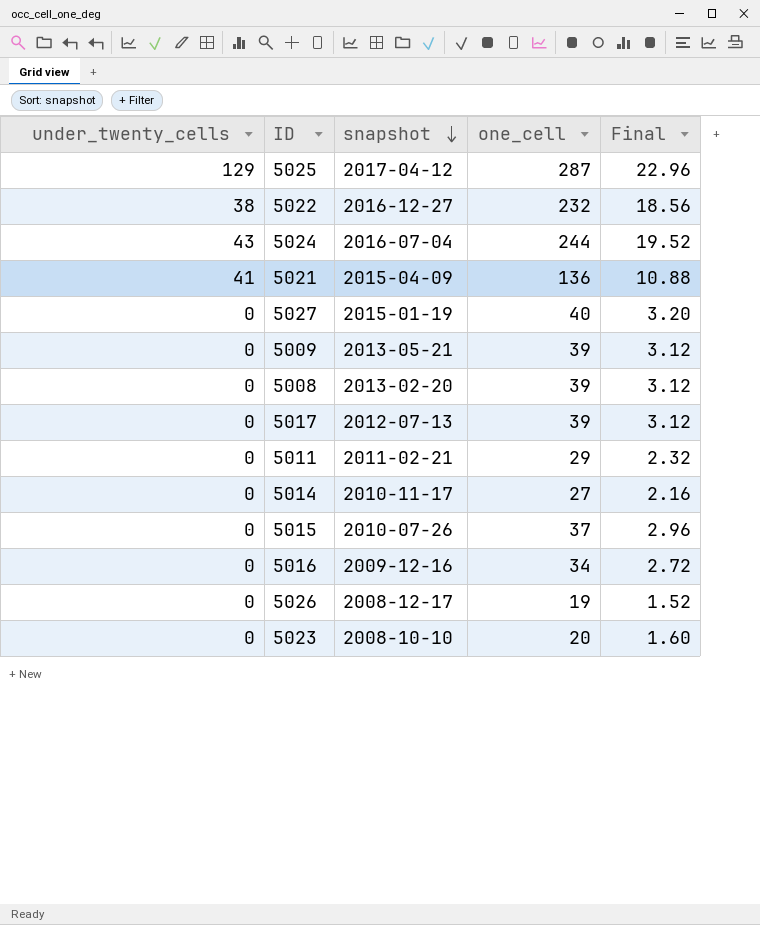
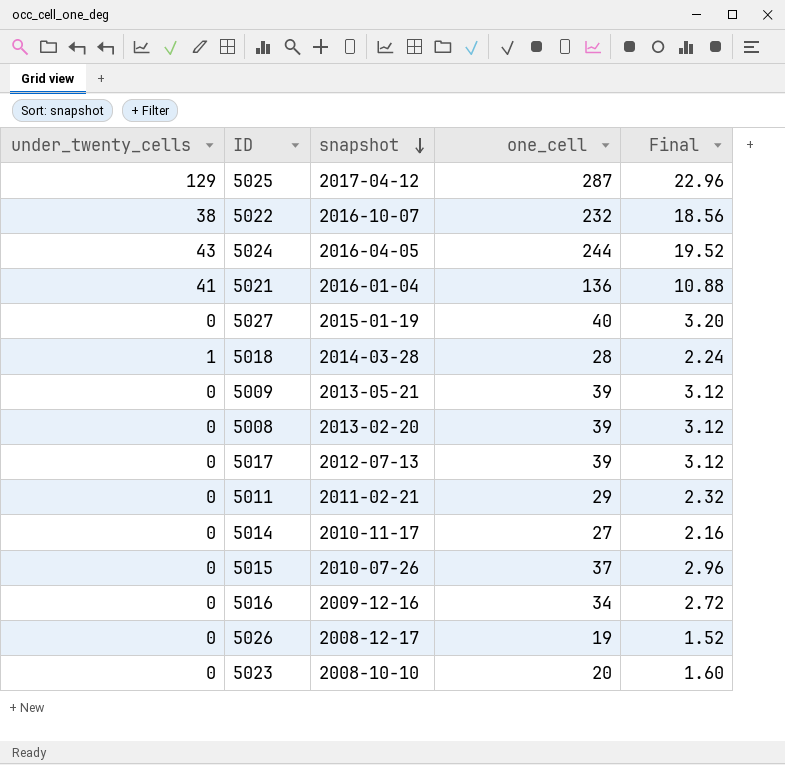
5022 | snapshot: 2016-12-27 -> 2016-10-07
5024 | snapshot: 2016-07-04 -> 2016-04-05
5021 | snapshot: 2015-04-09 -> 2016-01-04
row 5018: none -> 1 | 2014-03-28 | 28 | 2.24

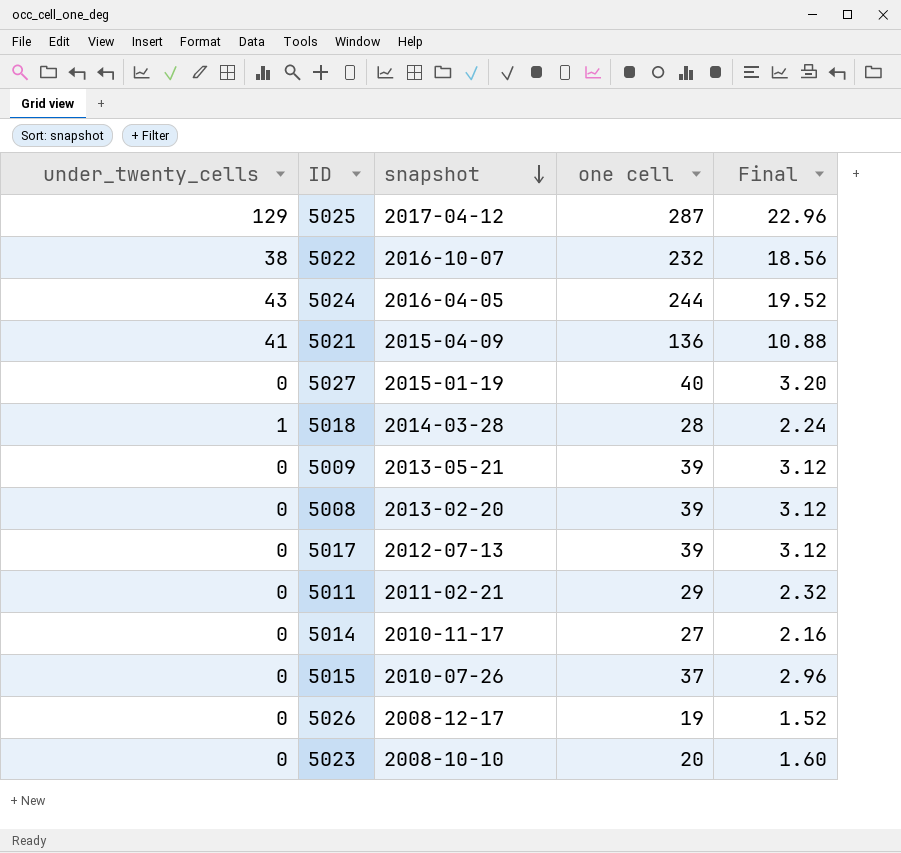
column name: one_cell -> one cell
row 5016: 0 | 2009-12-16 | 34 | 2.72 -> none
5021 | snapshot: 2016-01-04 -> 2015-04-09

